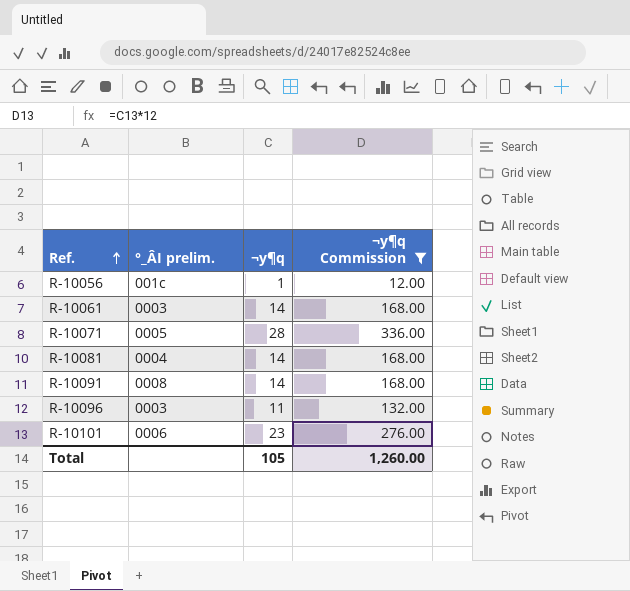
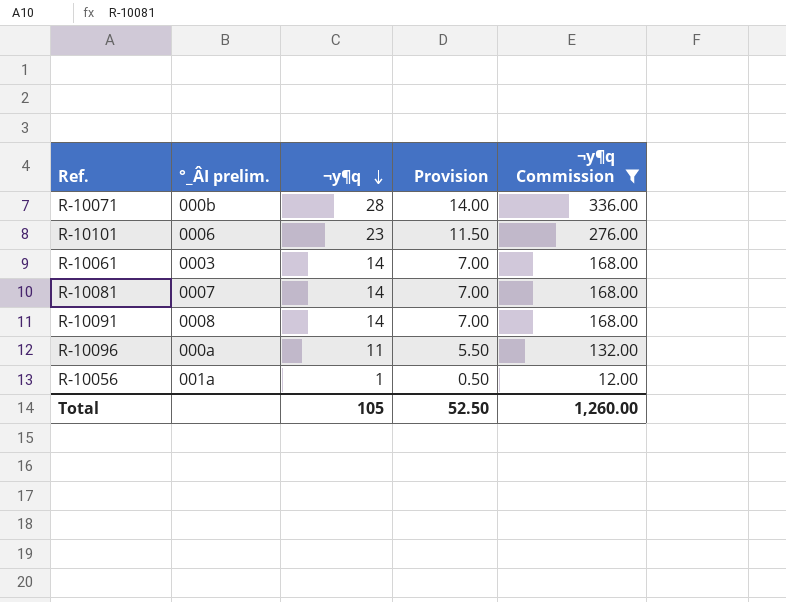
row order: Ref. ascending -> ¬y¶q descending
column Provision | formula: none -> [¬y¶q] * 0.5
R-10071 | °_ÂI prelim.: 0005 -> 000b
R-10081 | °_ÂI prelim.: 0004 -> 0007
R-10096 | °_ÂI prelim.: 0003 -> 000a
R-10056 | °_ÂI prelim.: 001c -> 001a

